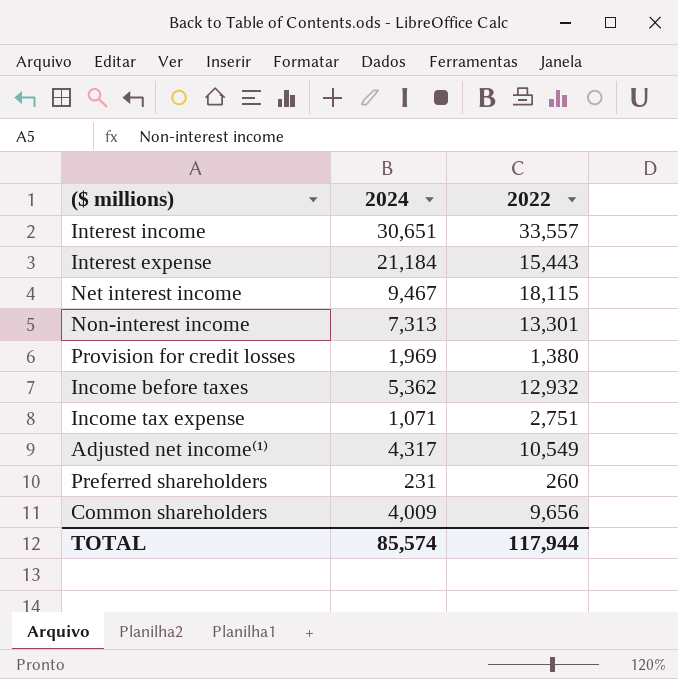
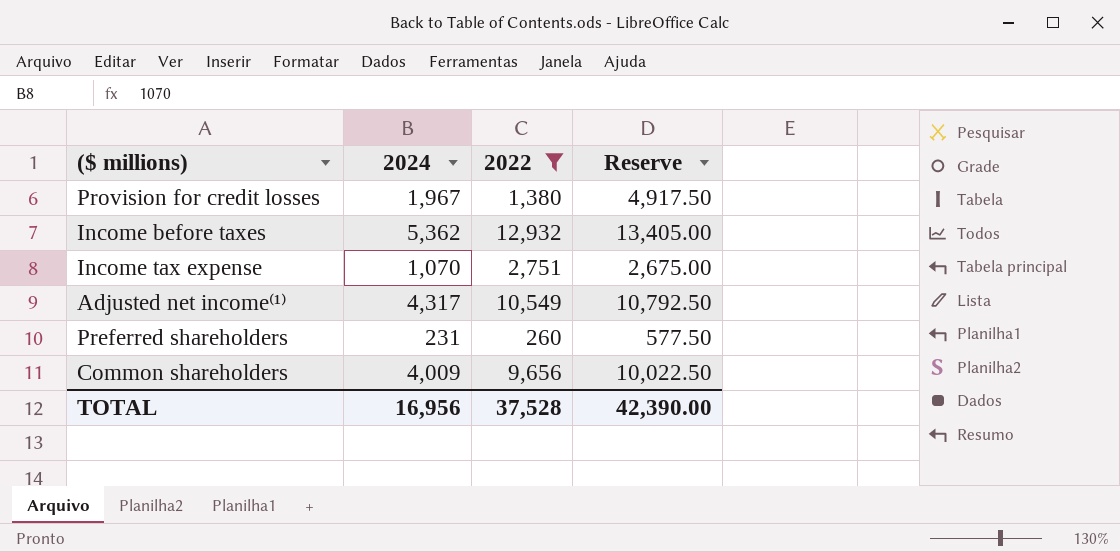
filter: none -> 2022 <= 12,932
column Reserve | formula: none -> [2024] * 2.5
Provision for credit losses | 2024: 1,969 -> 1,967
Income tax expense | 2024: 1,071 -> 1,070
TOTAL | 2024: 85,574 -> 16,956
TOTAL | 2022: 117,944 -> 37,528

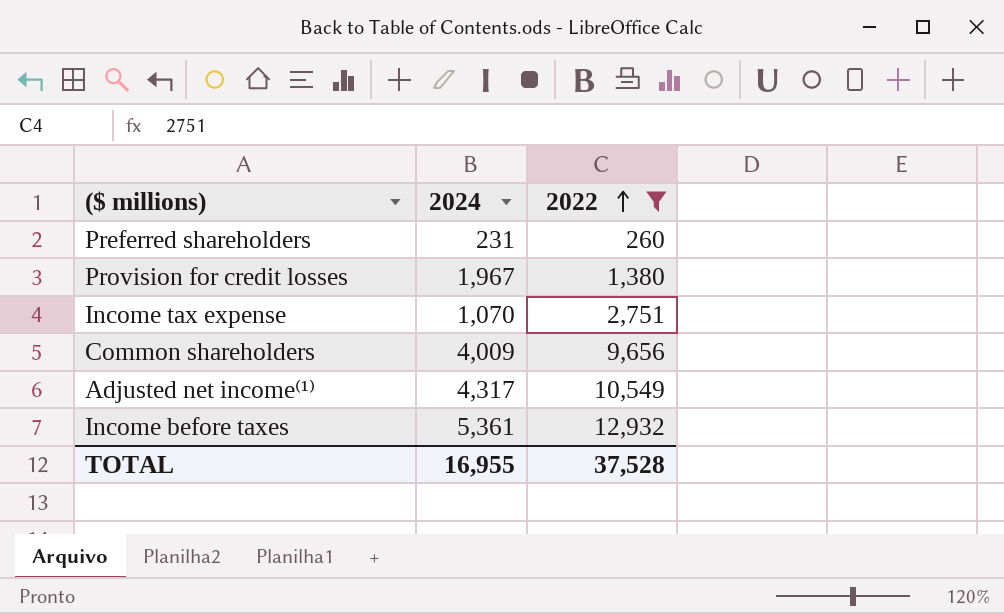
row order: none -> 2022 ascending
column Reserve | formula: [2024] * 2.5 -> none
Income before taxes | 2024: 5,362 -> 5,361
TOTAL | 2024: 16,956 -> 16,955

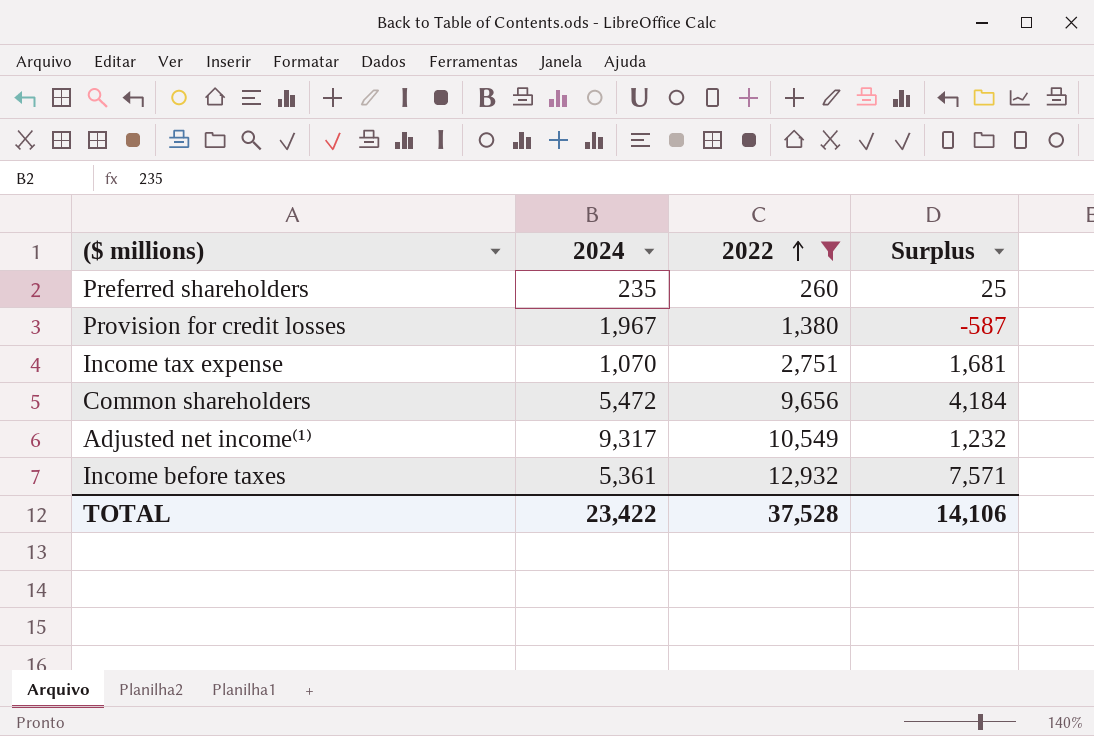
column Surplus | formula: none -> [2022] - [2024]
Preferred shareholders | 2024: 231 -> 235
Common shareholders | 2024: 4,009 -> 5,472
Adjusted net income⁽¹⁾ | 2024: 4,317 -> 9,317
TOTAL | 2024: 16,955 -> 23,422

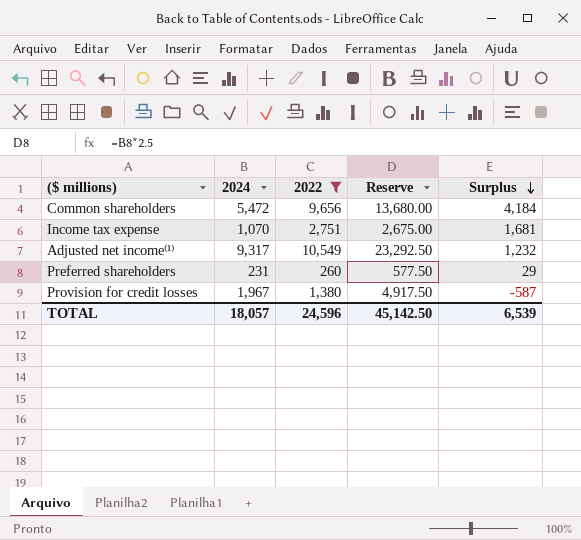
row order: 2022 ascending -> Surplus descending
column Reserve | formula: none -> [2024] * 2.5
row Income before taxes: 5,361 | 12,932 | 7,571 -> none
Preferred shareholders | 2024: 235 -> 231
Preferred shareholders | Surplus: 25 -> 29
TOTAL | 2024: 23,422 -> 18,057
TOTAL | 2022: 37,528 -> 24,596
TOTAL | Surplus: 14,106 -> 6,539

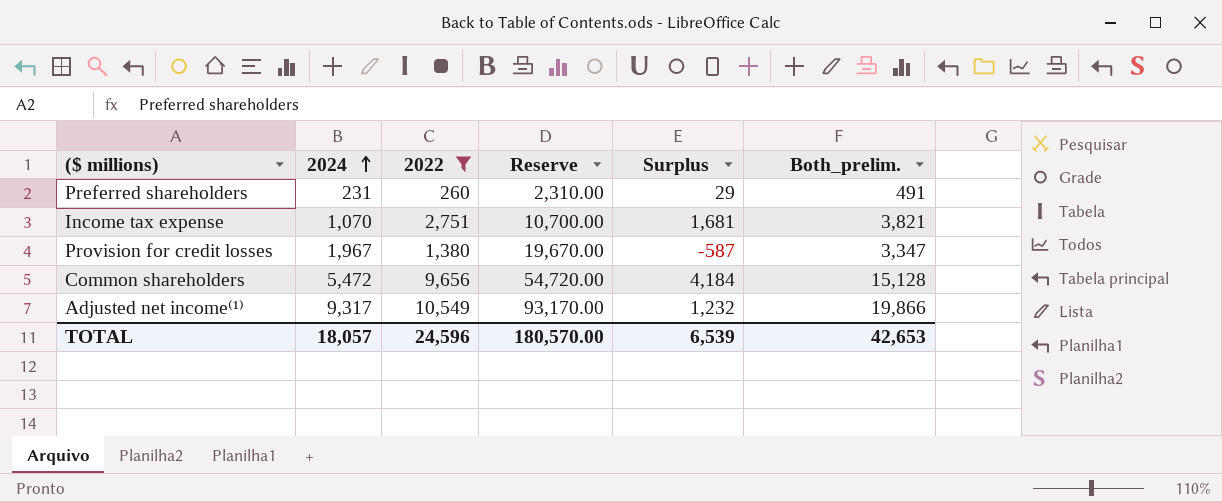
row order: Surplus descending -> 2024 ascending
column Reserve | formula: [2024] * 2.5 -> [2024] * 10
column Both_prelim. | formula: none -> [2024] + [2022]
TOTAL | Reserve: 45,142.50 -> 180,570.00

